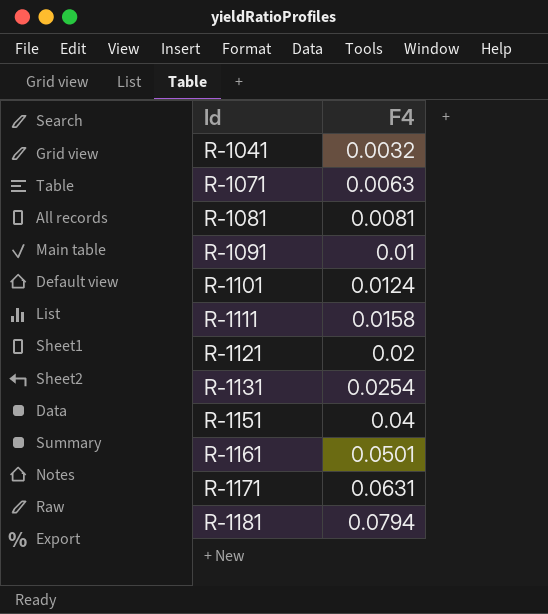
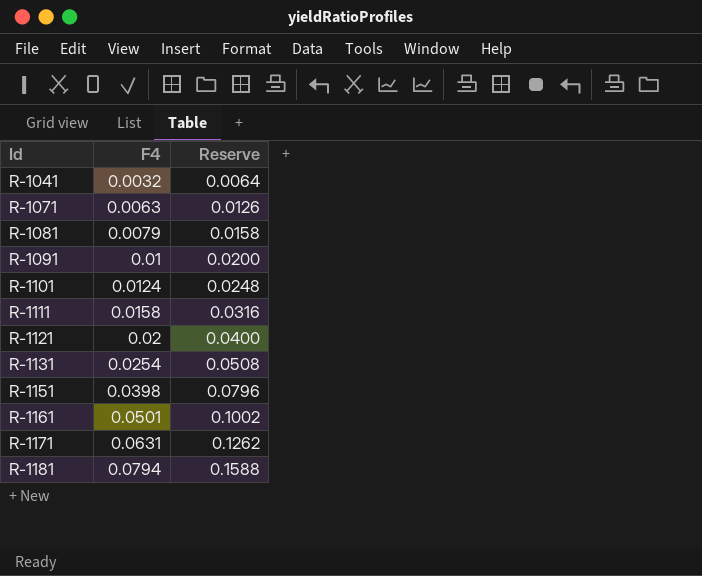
column Reserve | formula: none -> [F4] * 2
R-1081 | F4: 0.0081 -> 0.0079
R-1151 | F4: 0.04 -> 0.0398

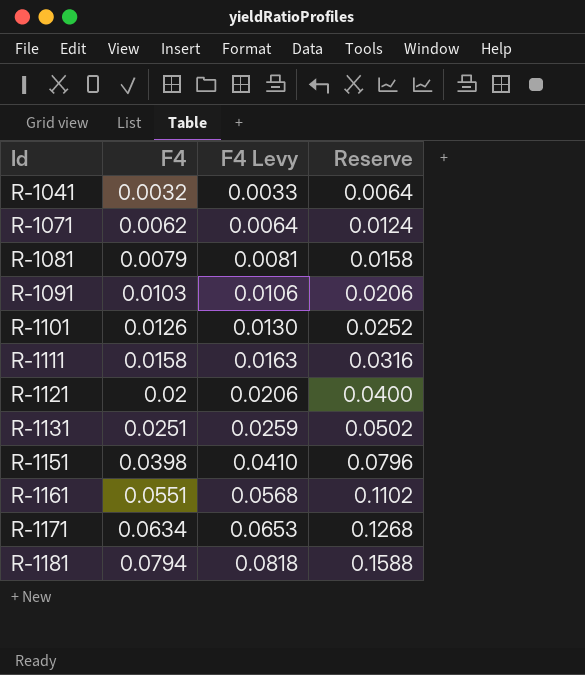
column F4 Levy | formula: none -> [F4] * 1.03
R-1071 | F4: 0.0063 -> 0.0062
R-1071 | Reserve: 0.0126 -> 0.0124
R-1091 | F4: 0.01 -> 0.0103
R-1091 | Reserve: 0.0200 -> 0.0206
R-1101 | F4: 0.0124 -> 0.0126
R-1101 | Reserve: 0.0248 -> 0.0252
R-1131 | F4: 0.0254 -> 0.0251
R-1131 | Reserve: 0.0508 -> 0.0502
R-1161 | F4: 0.0501 -> 0.0551
R-1161 | Reserve: 0.1002 -> 0.1102
R-1171 | F4: 0.0631 -> 0.0634
R-1171 | Reserve: 0.1262 -> 0.1268

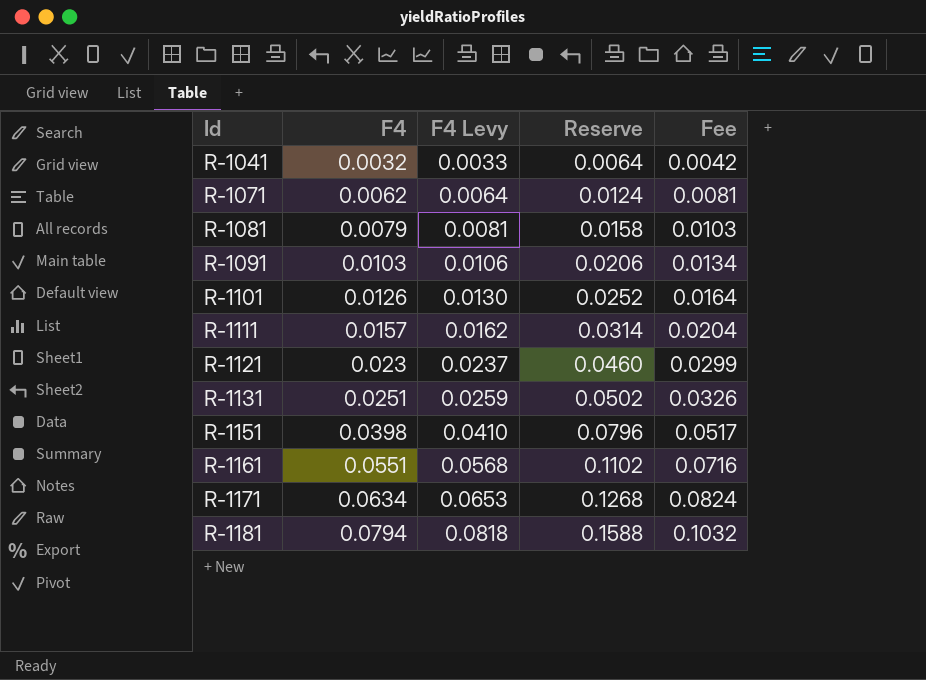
column Fee | formula: none -> [F4] * 1.3
R-1111 | F4: 0.0158 -> 0.0157
R-1111 | F4 Levy: 0.0163 -> 0.0162
R-1111 | Reserve: 0.0316 -> 0.0314
R-1121 | F4: 0.02 -> 0.023
R-1121 | F4 Levy: 0.0206 -> 0.0237
R-1121 | Reserve: 0.0400 -> 0.0460

